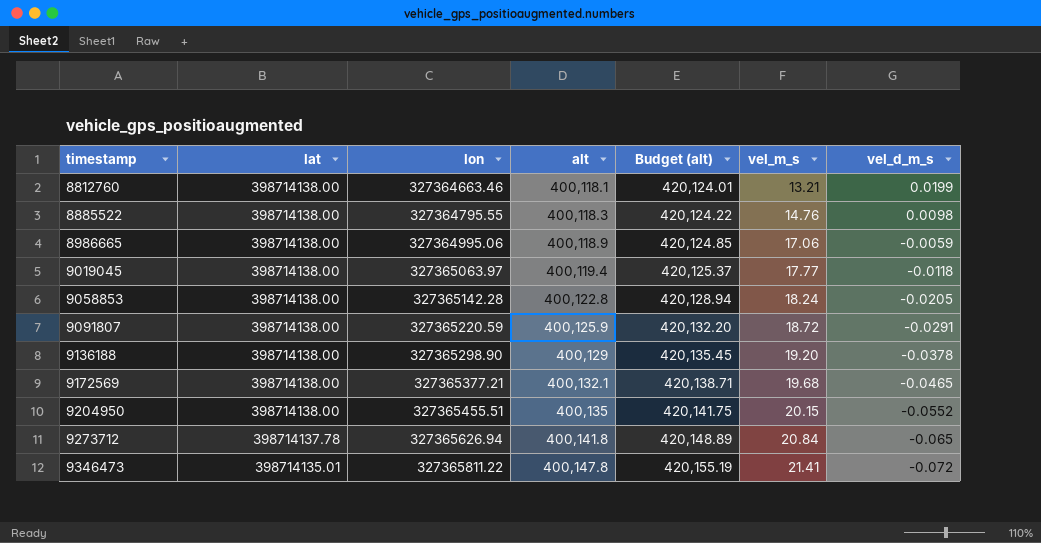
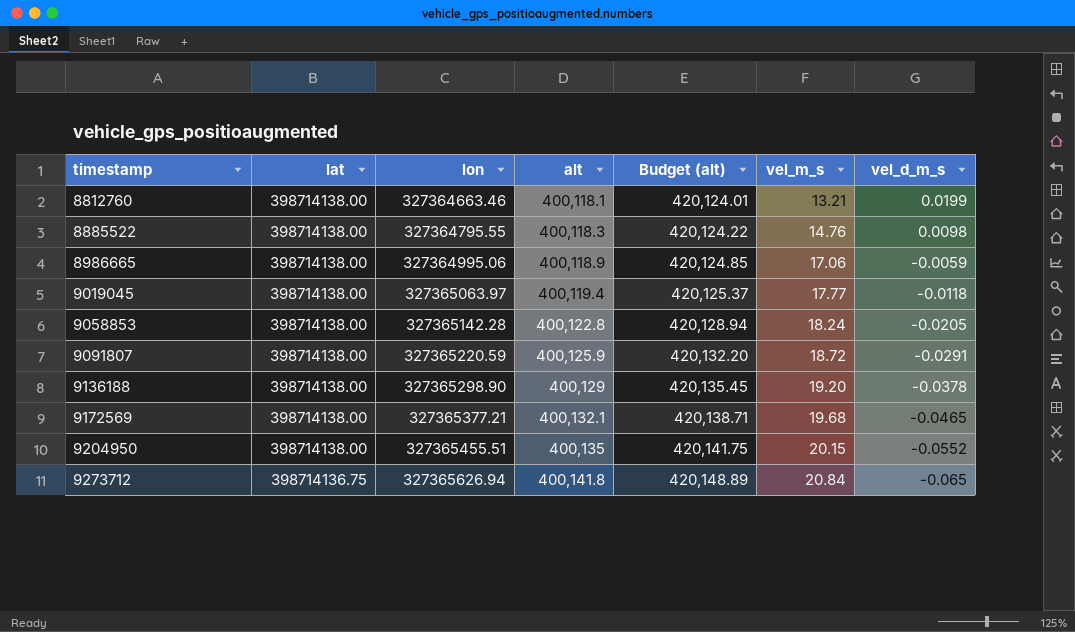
row 9346473: 398714135.01 | 327365811.22 | 400,147.8 | 420,155.19 | 21.41 | -0.072 -> none
9273712 | lat: 398714137.78 -> 398714136.75

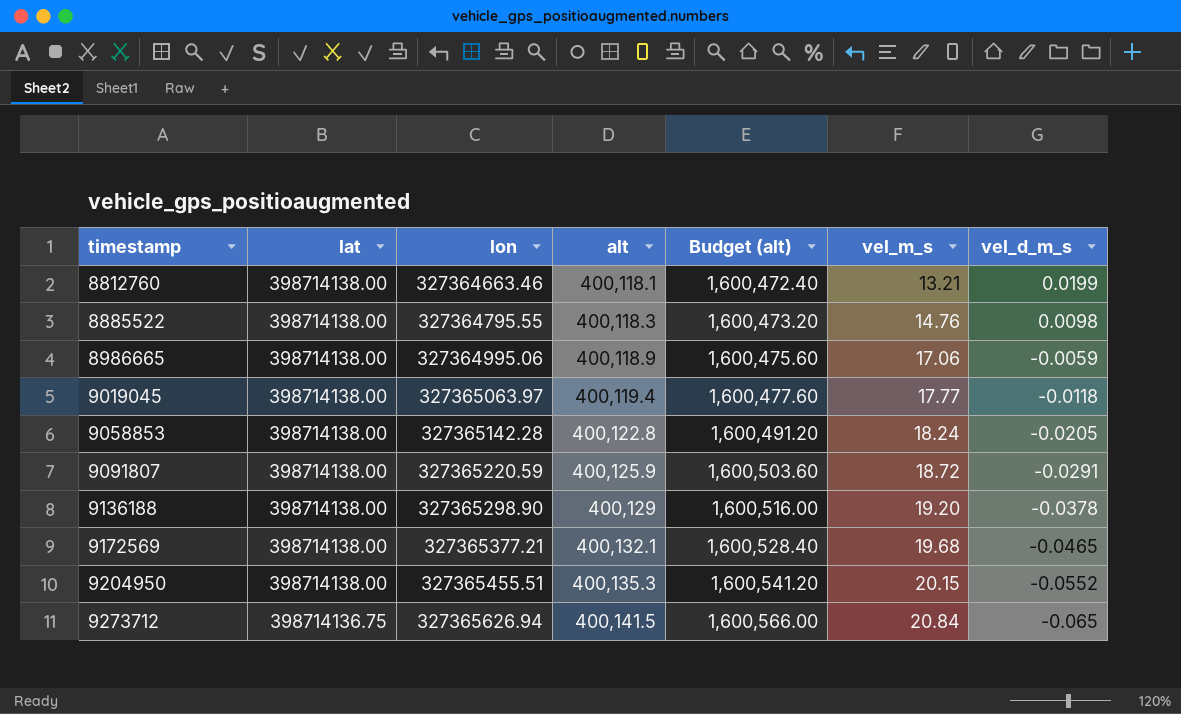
column Budget (alt) | formula: [alt] * 1.05 -> [alt] * 4
9204950 | alt: 400,135 -> 400,135.3
9273712 | alt: 400,141.8 -> 400,141.5

